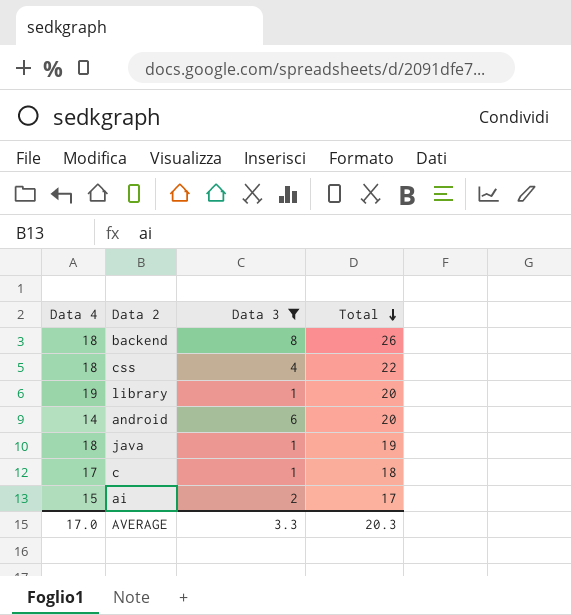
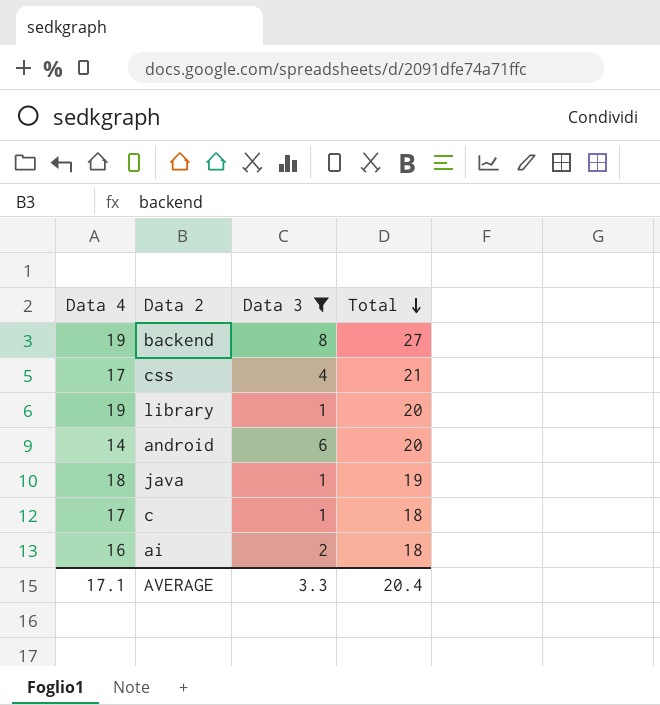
backend | Data 4: 18 -> 19
backend | Total: 26 -> 27
css | Data 4: 18 -> 17
css | Total: 22 -> 21
ai | Data 4: 15 -> 16
ai | Total: 17 -> 18
AVERAGE | Data 4: 17.0 -> 17.1
AVERAGE | Total: 20.3 -> 20.4

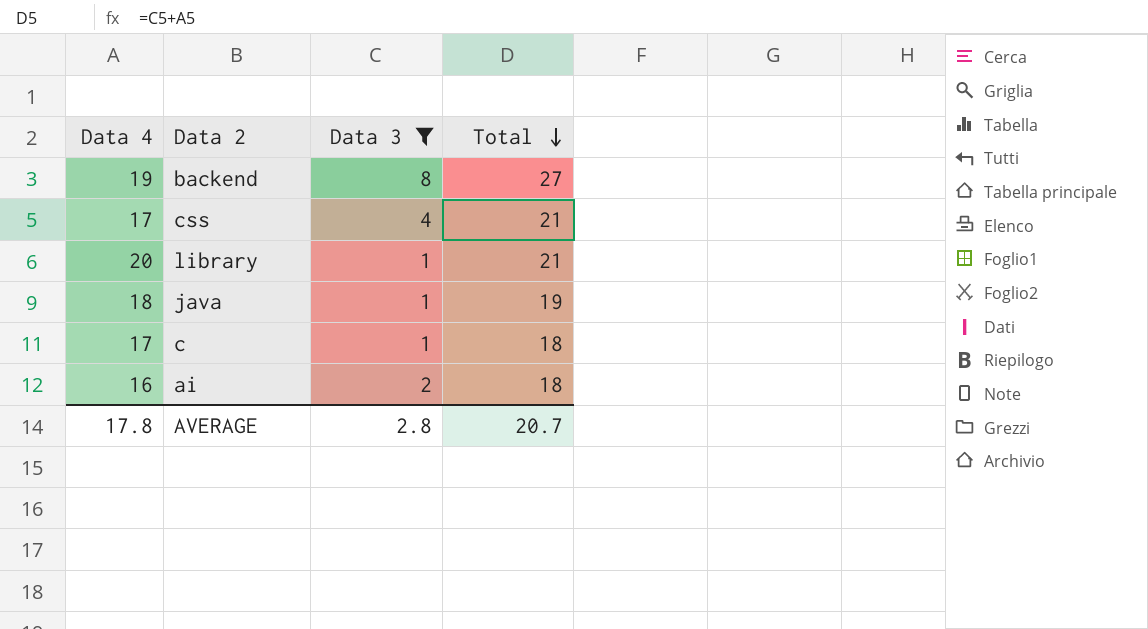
row android: 14 | 6 | 20 -> none
library | Data 4: 19 -> 20
library | Total: 20 -> 21
AVERAGE | Data 4: 17.1 -> 17.8
AVERAGE | Data 3: 3.3 -> 2.8
AVERAGE | Total: 20.4 -> 20.7

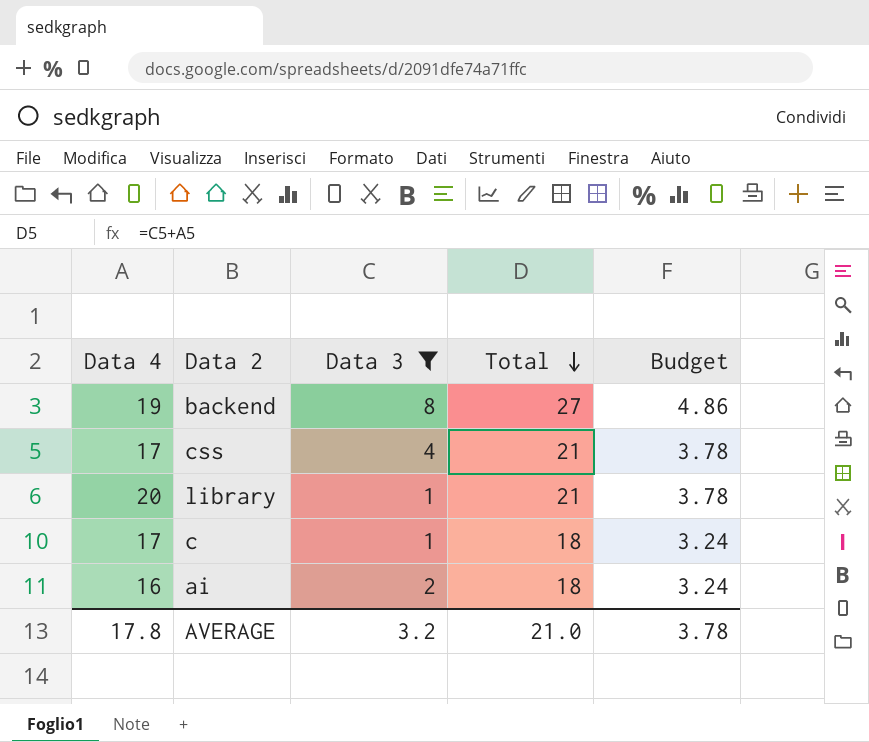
column Budget | formula: none -> [Total] * 0.18
row java: 18 | 1 | 19 -> none
AVERAGE | Data 3: 2.8 -> 3.2
AVERAGE | Total: 20.7 -> 21.0

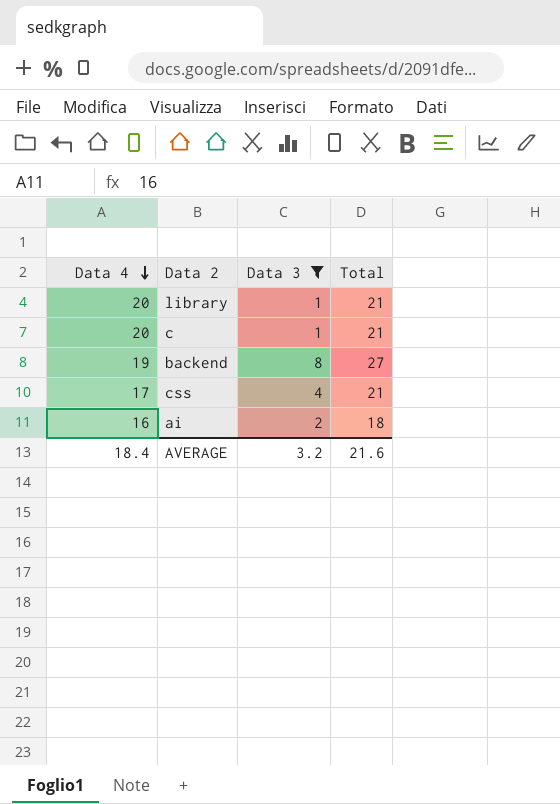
row order: Total descending -> Data 4 descending
column Budget | formula: [Total] * 0.18 -> none
c | Data 4: 17 -> 20
c | Total: 18 -> 21
AVERAGE | Data 4: 17.8 -> 18.4
AVERAGE | Total: 21.0 -> 21.6

